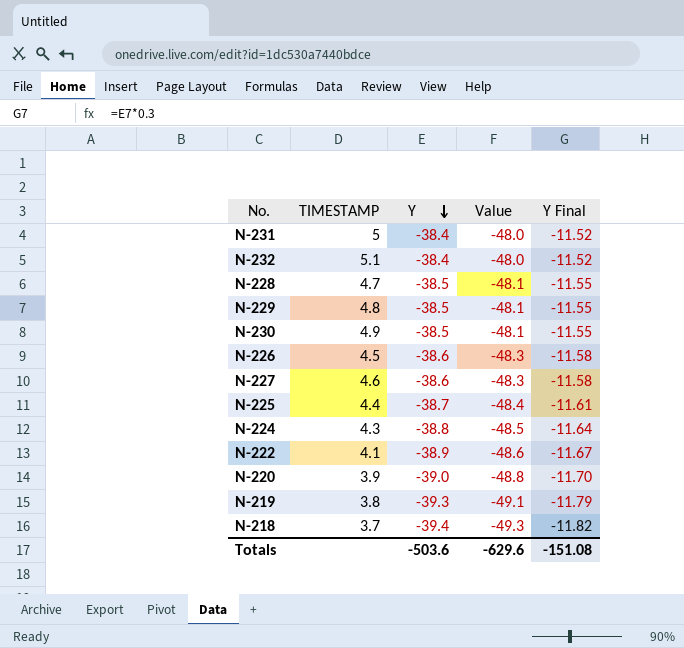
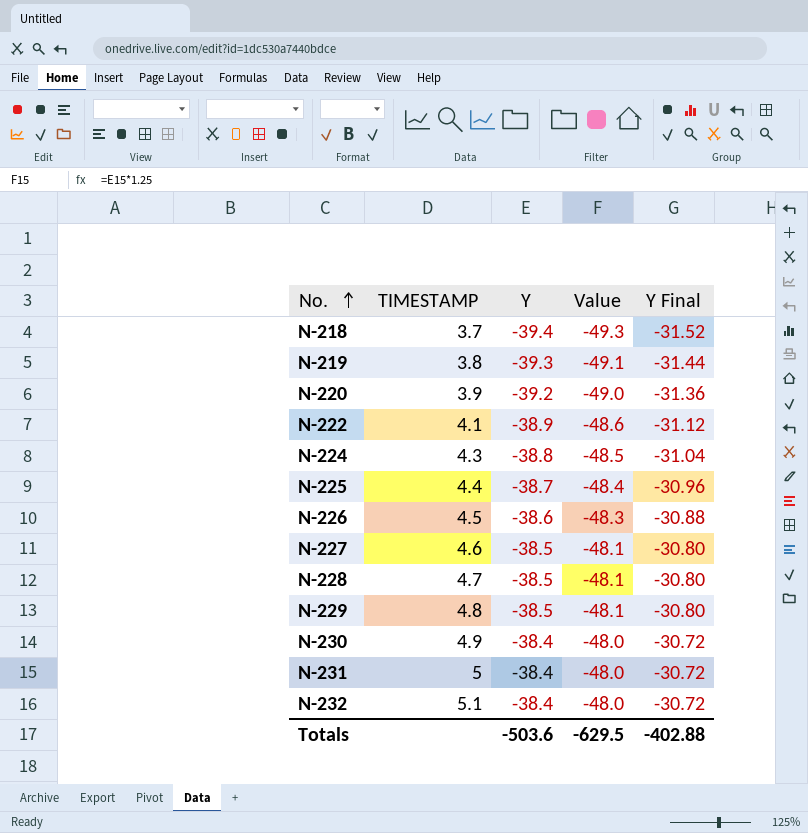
row order: Y descending -> No. ascending
column Y Final | formula: [Y] * 0.3 -> [Y] * 0.8
N-220 | Y: -39.0 -> -39.2
N-220 | Value: -48.8 -> -49.0
N-227 | Y: -38.6 -> -38.5
N-227 | Value: -48.3 -> -48.1
N-230 | Y: -38.5 -> -38.4
N-230 | Value: -48.1 -> -48.0
Totals | Value: -629.6 -> -629.5
Totals | Y Final: -151.08 -> -402.88

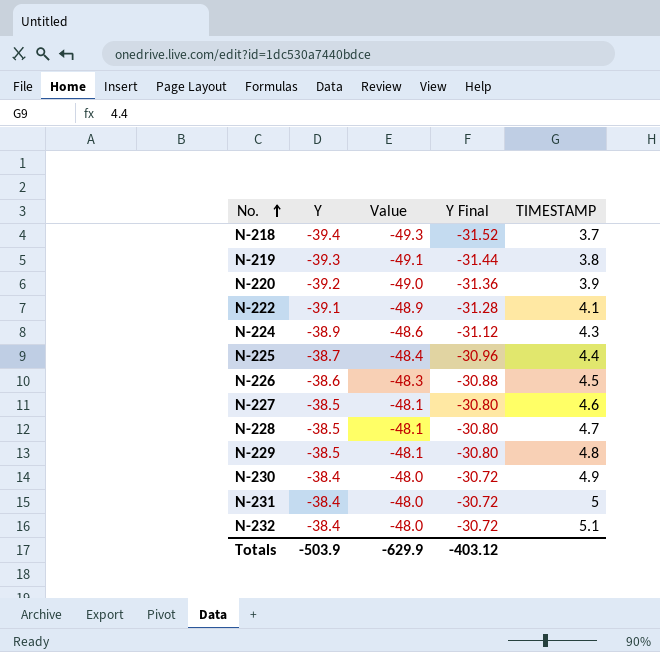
column TIMESTAMP | position: 2 -> 5
N-222 | Y: -38.9 -> -39.1
N-222 | Value: -48.6 -> -48.9
N-222 | Y Final: -31.12 -> -31.28
N-224 | Y: -38.8 -> -38.9
N-224 | Value: -48.5 -> -48.6
N-224 | Y Final: -31.04 -> -31.12
Totals | Y: -503.6 -> -503.9
Totals | Value: -629.5 -> -629.9
Totals | Y Final: -402.88 -> -403.12

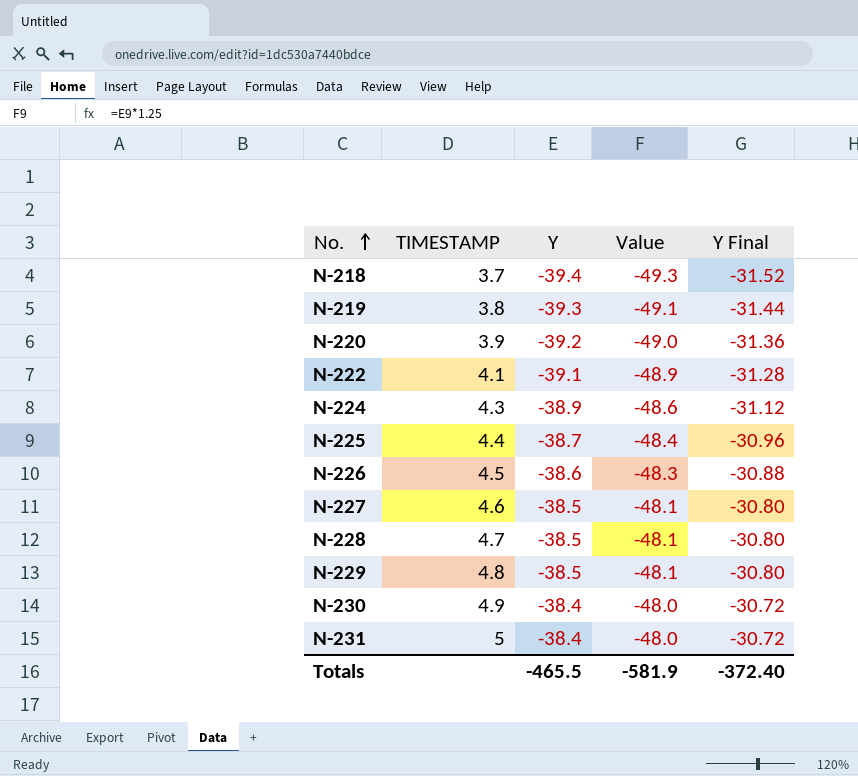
column TIMESTAMP | position: 5 -> 2
row N-232: -38.4 | -48.0 | -30.72 | 5.1 -> none
Totals | Y: -503.9 -> -465.5
Totals | Value: -629.9 -> -581.9
Totals | Y Final: -403.12 -> -372.40

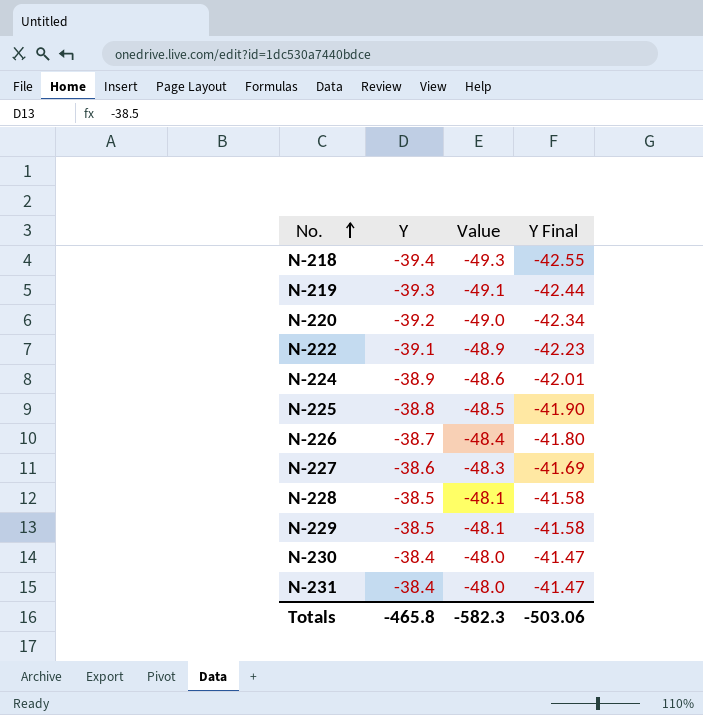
column TIMESTAMP | position: 2 -> none
column Y Final | formula: [Y] * 0.8 -> [Y] * 1.08
N-225 | Y: -38.7 -> -38.8
N-225 | Value: -48.4 -> -48.5
N-226 | Y: -38.6 -> -38.7
N-226 | Value: -48.3 -> -48.4
N-227 | Y: -38.5 -> -38.6
N-227 | Value: -48.1 -> -48.3
Totals | Y: -465.5 -> -465.8
Totals | Value: -581.9 -> -582.3
Totals | Y Final: -372.40 -> -503.06

